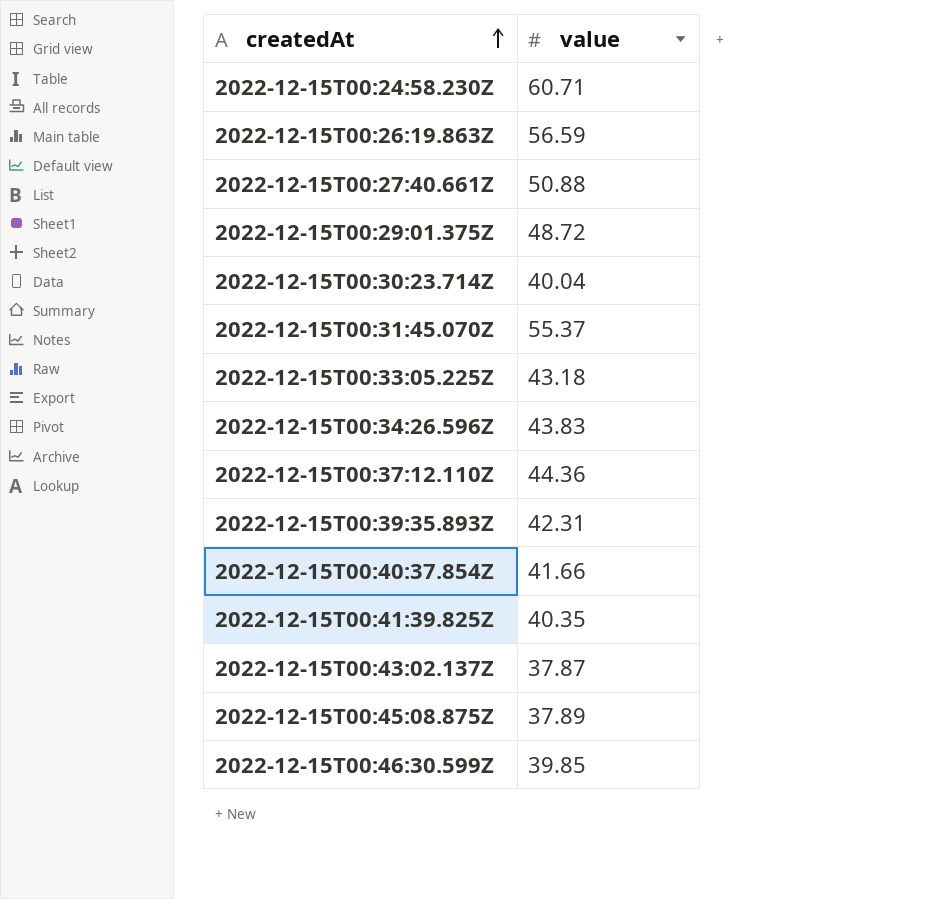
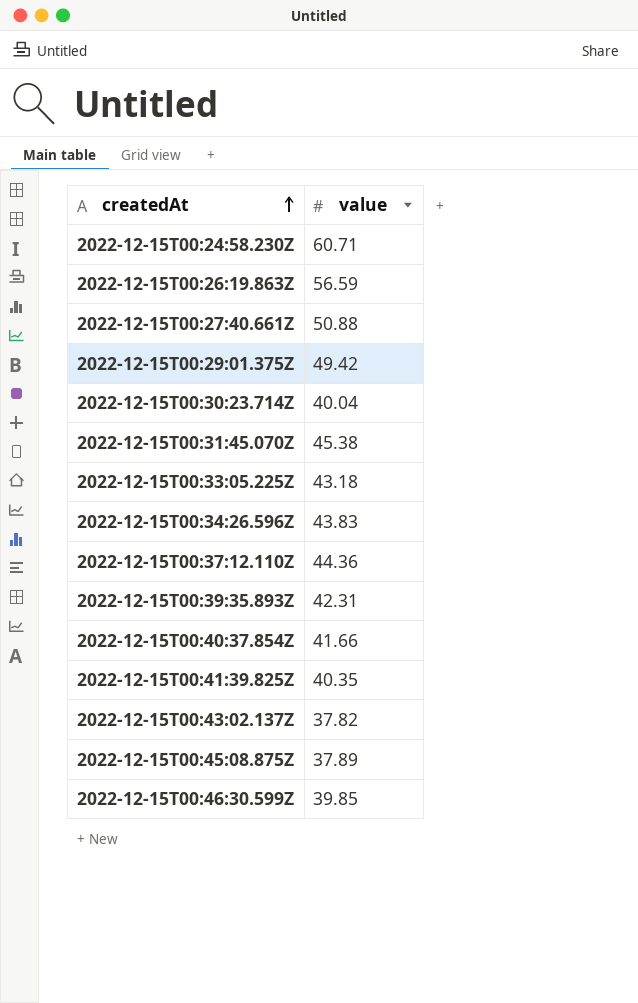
2022-12-15T00:29:01.375Z | value: 48.72 -> 49.42
2022-12-15T00:31:45.070Z | value: 55.37 -> 45.38
2022-12-15T00:43:02.137Z | value: 37.87 -> 37.82

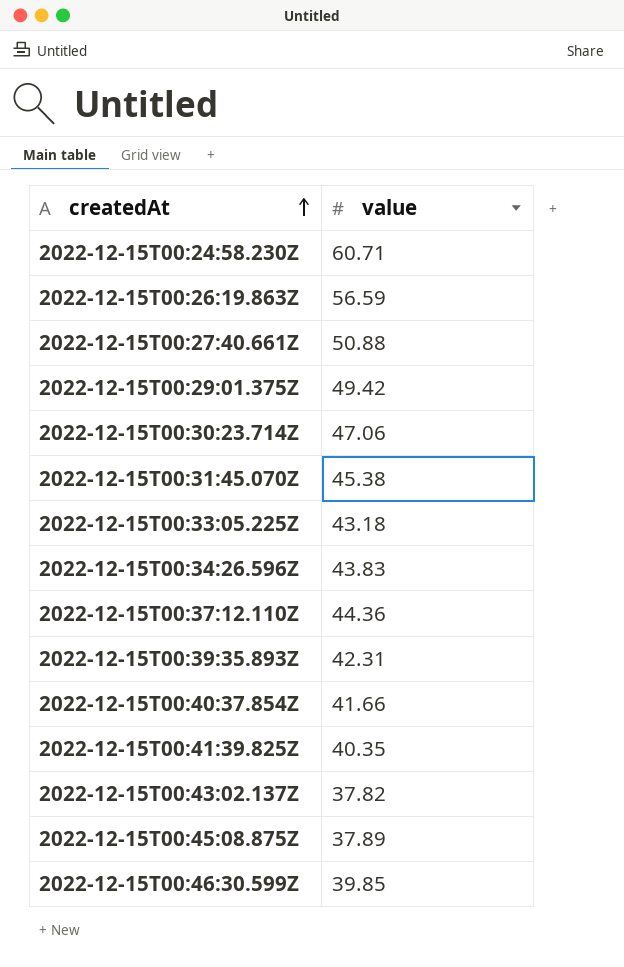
2022-12-15T00:30:23.714Z | value: 40.04 -> 47.06

